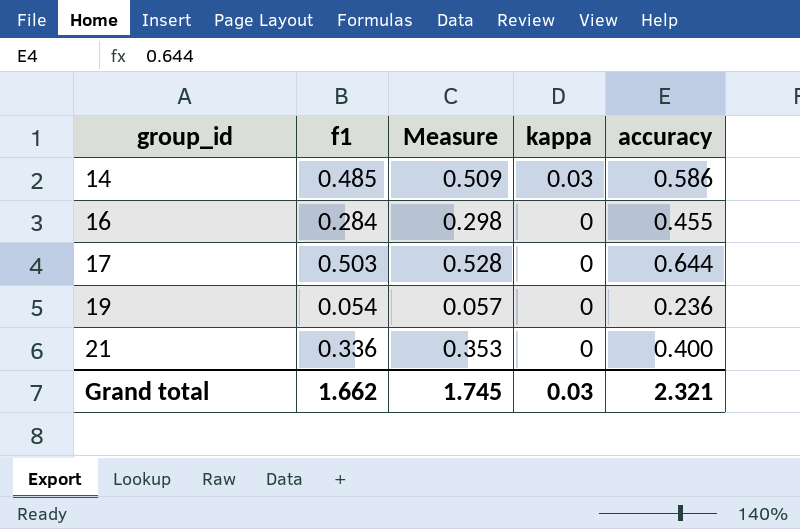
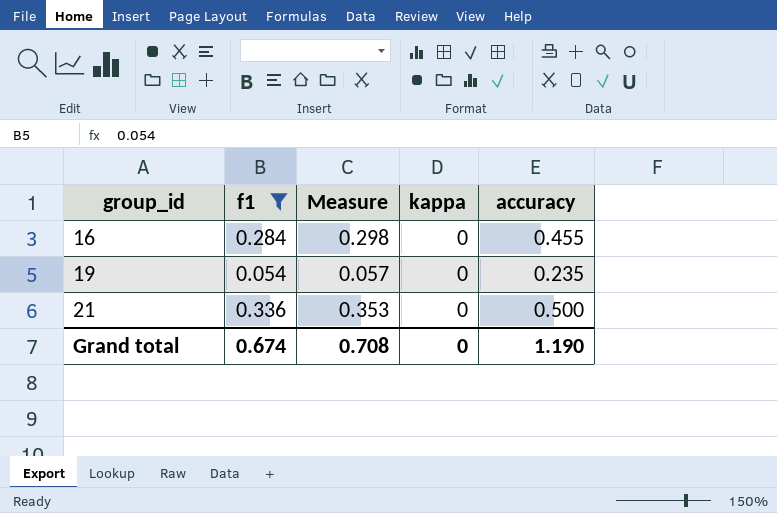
filter: none -> f1 <= 0.336
19 | accuracy: 0.236 -> 0.235
21 | accuracy: 0.400 -> 0.500
Grand total | f1: 1.662 -> 0.674
Grand total | Measure: 1.745 -> 0.708
Grand total | kappa: 0.03 -> 0
Grand total | accuracy: 2.321 -> 1.190

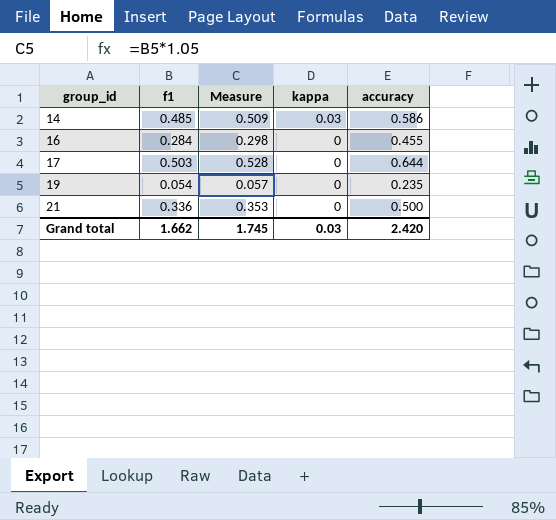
filter: f1 <= 0.336 -> none
Grand total | f1: 0.674 -> 1.662
Grand total | Measure: 0.708 -> 1.745
Grand total | kappa: 0 -> 0.03
Grand total | accuracy: 1.190 -> 2.420

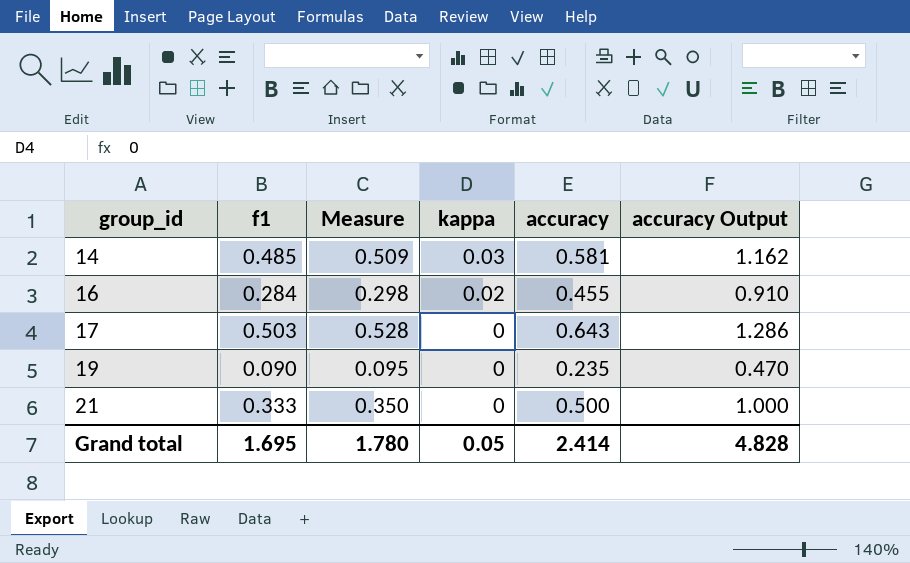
column accuracy Output | formula: none -> [accuracy] * 2
14 | accuracy: 0.586 -> 0.581
16 | kappa: 0 -> 0.02
17 | accuracy: 0.644 -> 0.643
19 | f1: 0.054 -> 0.090
19 | Measure: 0.057 -> 0.095
21 | f1: 0.336 -> 0.333
21 | Measure: 0.353 -> 0.350
Grand total | f1: 1.662 -> 1.695
Grand total | Measure: 1.745 -> 1.780
Grand total | kappa: 0.03 -> 0.05
Grand total | accuracy: 2.420 -> 2.414

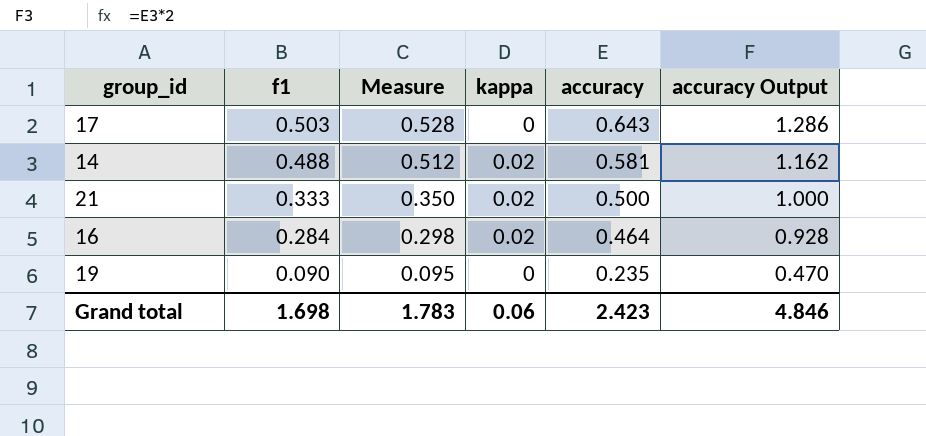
row order: group_id ascending -> f1 descending
14 | f1: 0.485 -> 0.488
14 | Measure: 0.509 -> 0.512
14 | kappa: 0.03 -> 0.02
21 | kappa: 0 -> 0.02
16 | accuracy: 0.455 -> 0.464
16 | accuracy Output: 0.910 -> 0.928
Grand total | f1: 1.695 -> 1.698
Grand total | Measure: 1.780 -> 1.783
Grand total | kappa: 0.05 -> 0.06
Grand total | accuracy: 2.414 -> 2.423
Grand total | accuracy Output: 4.828 -> 4.846

